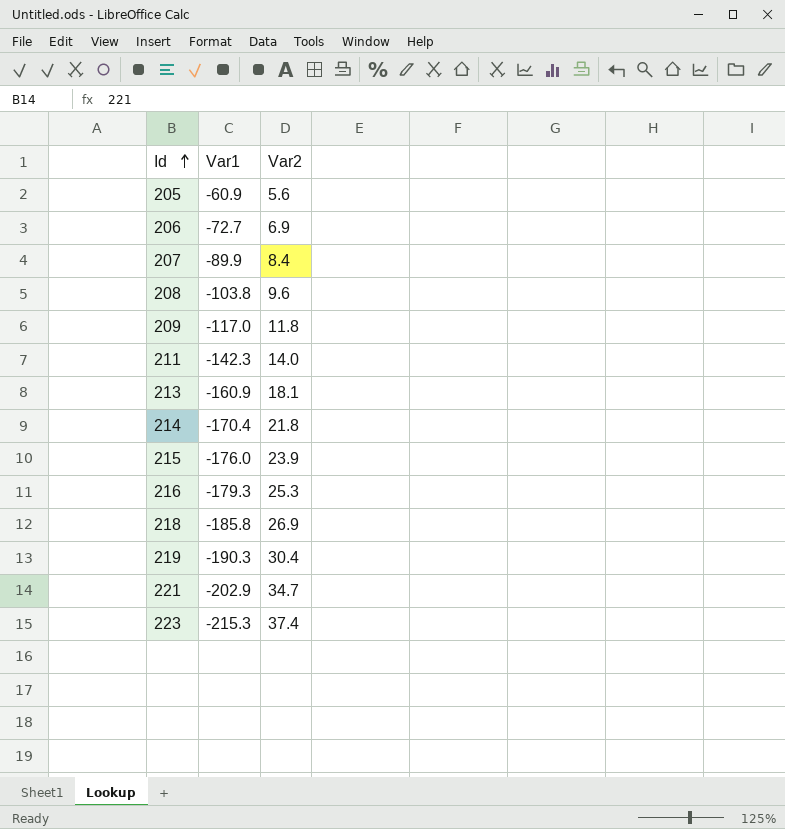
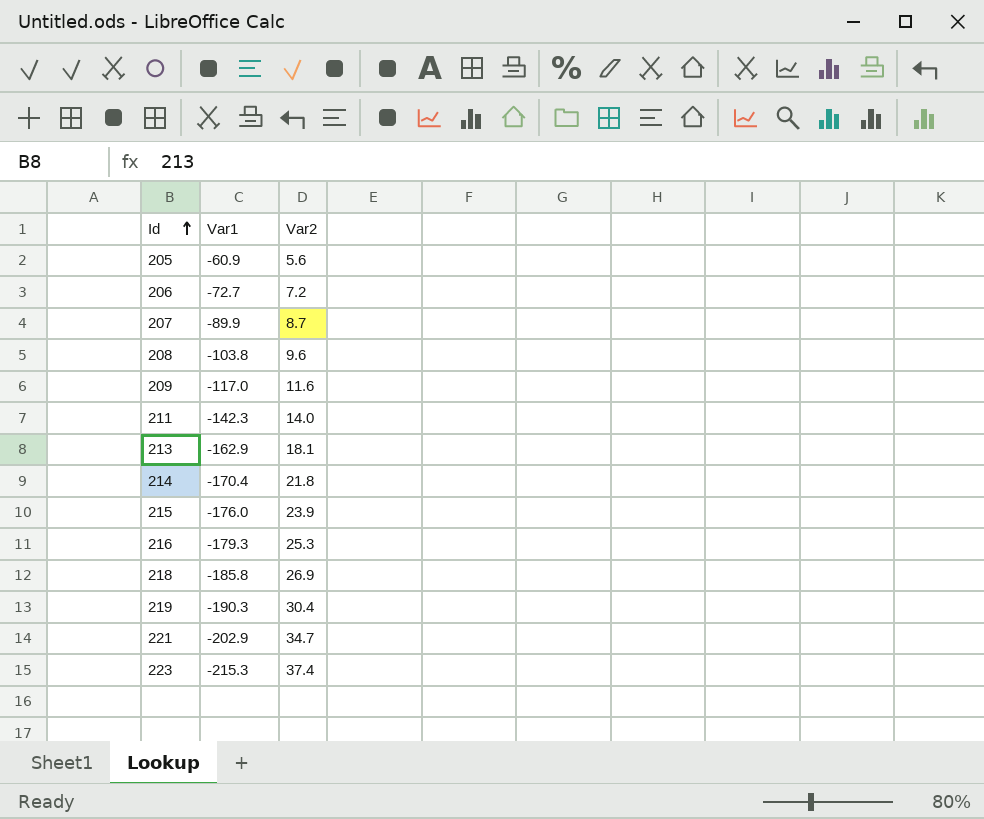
206 | Var2: 6.9 -> 7.2
207 | Var2: 8.4 -> 8.7
209 | Var2: 11.8 -> 11.6
213 | Var1: -160.9 -> -162.9

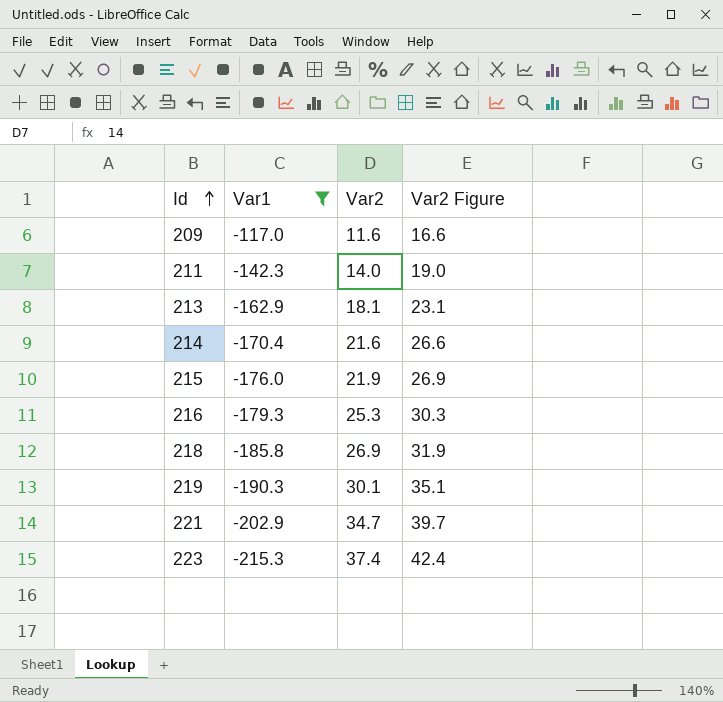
filter: none -> Var1 <= -117.0
column Var2 Figure | formula: none -> [Var2] + 5
214 | Var2: 21.8 -> 21.6
215 | Var2: 23.9 -> 21.9
219 | Var2: 30.4 -> 30.1

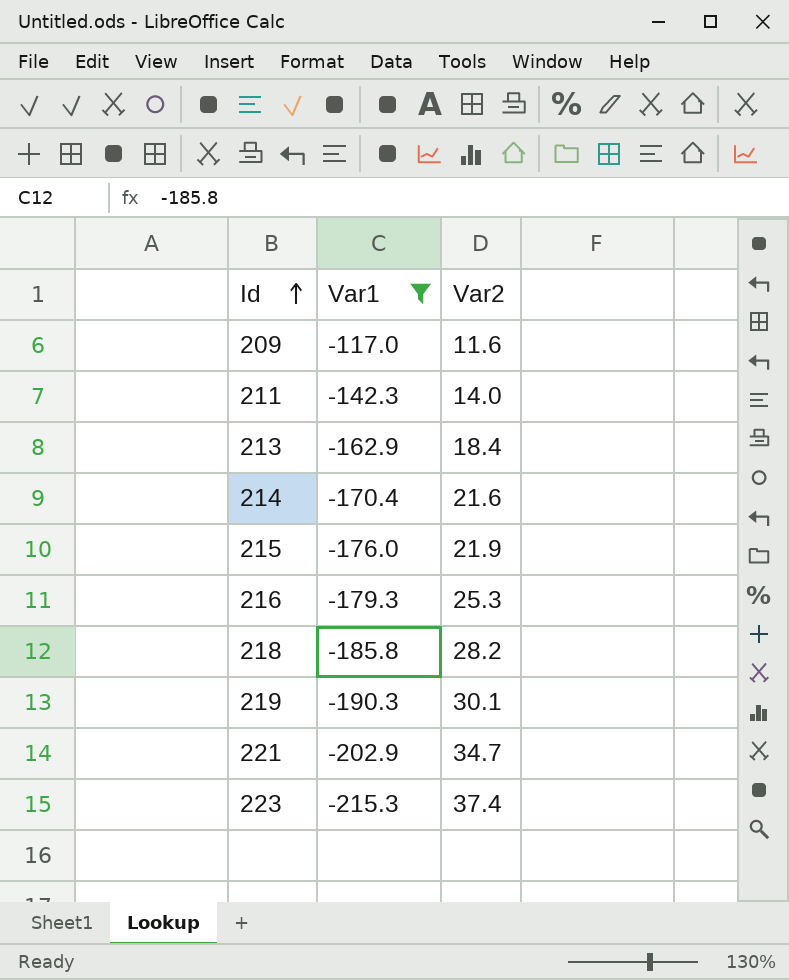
column Var2 Figure | formula: [Var2] + 5 -> none
213 | Var2: 18.1 -> 18.4
218 | Var2: 26.9 -> 28.2

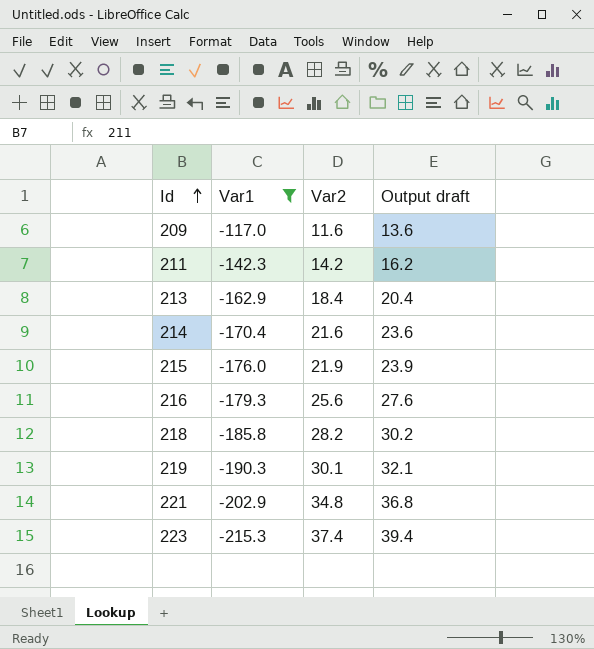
column Output draft | formula: none -> [Var2] + 2
211 | Var2: 14.0 -> 14.2
216 | Var2: 25.3 -> 25.6
221 | Var2: 34.7 -> 34.8

